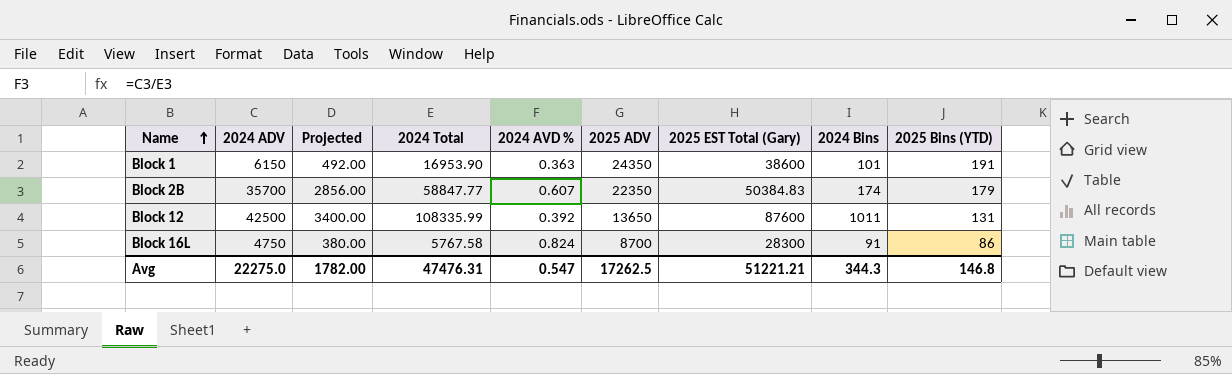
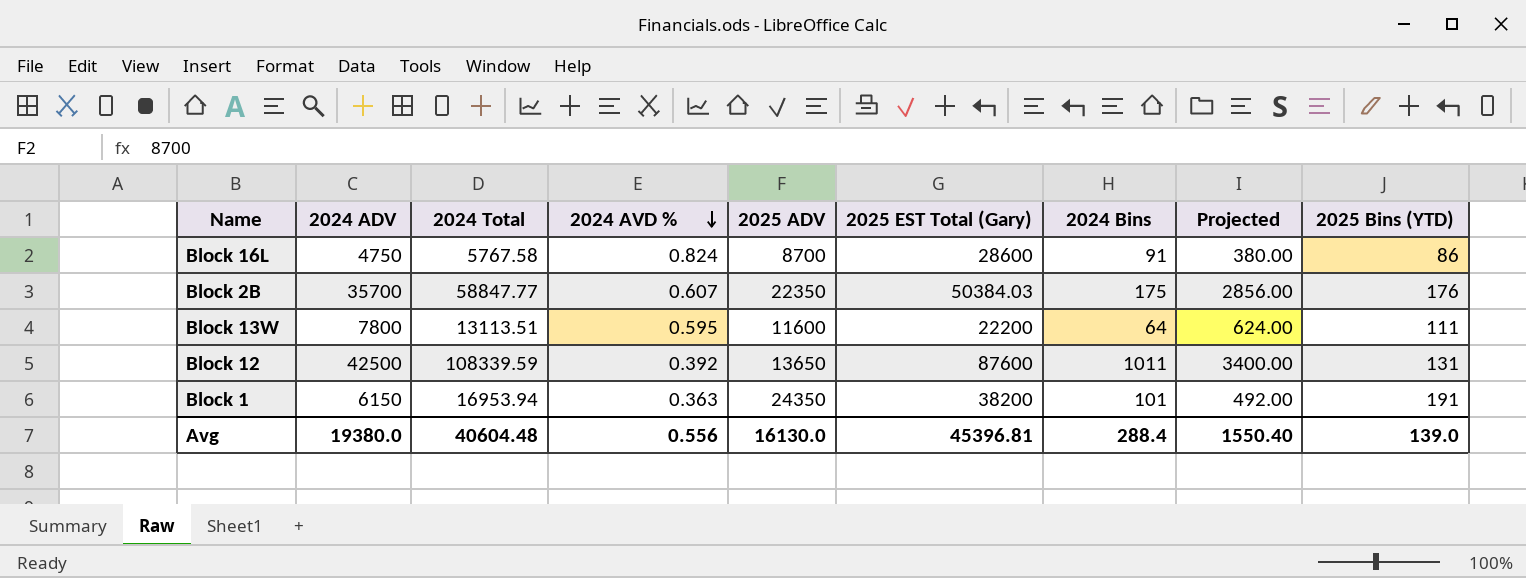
row order: Name ascending -> 2024 AVD % descending
column Projected | position: 3 -> 8
Block 16L | 2025 EST Total (Gary): 28300 -> 28600
Block 2B | 2025 EST Total (Gary): 50384.83 -> 50384.03
Block 2B | 2024 Bins: 174 -> 175
Block 2B | 2025 Bins (YTD): 179 -> 176
row Block 13W: none -> 7800 | 13113.51 | 0.595 | 11600 | 22200 | 64 | 624.00 | 111
Block 12 | 2024 Total: 108335.99 -> 108339.59
Block 1 | 2024 Total: 16953.90 -> 16953.94
Block 1 | 2025 EST Total (Gary): 38600 -> 38200
Avg | 2024 ADV: 22275.0 -> 19380.0
Avg | 2024 Total: 47476.31 -> 40604.48
Avg | 2024 AVD %: 0.547 -> 0.556
Avg | 2025 ADV: 17262.5 -> 16130.0
Avg | 2025 EST Total (Gary): 51221.21 -> 45396.81
Avg | 2024 Bins: 344.3 -> 288.4
Avg | Projected: 1782.00 -> 1550.40
Avg | 2025 Bins (YTD): 146.8 -> 139.0

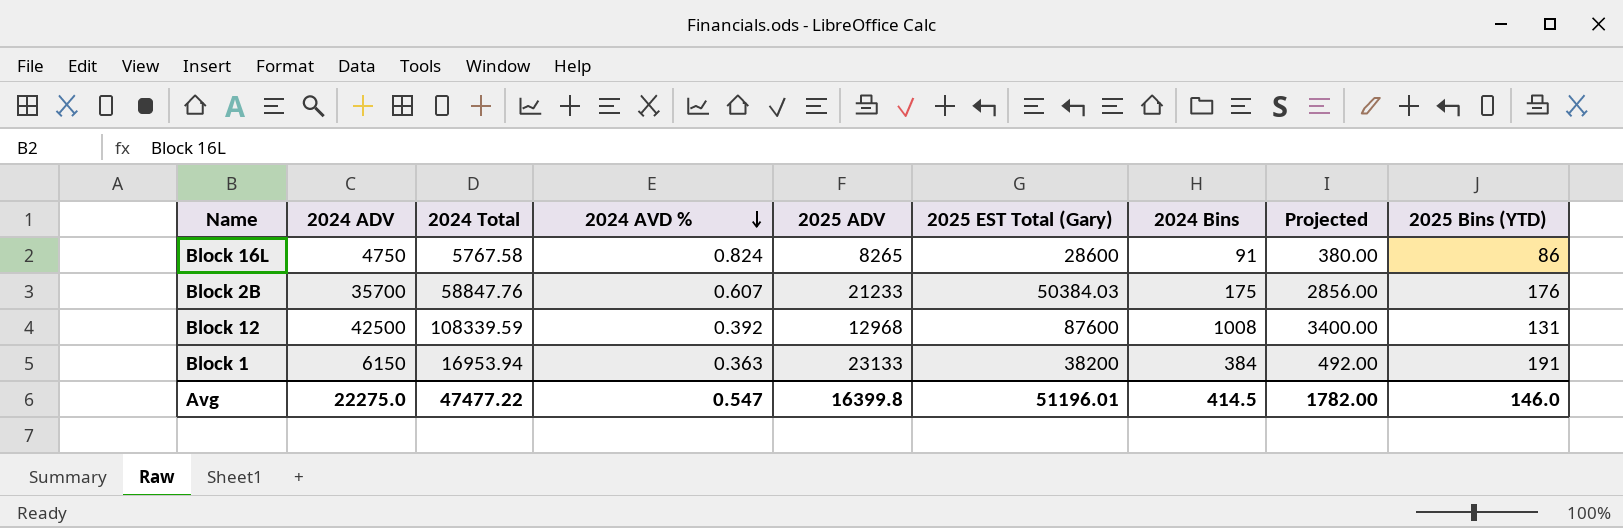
row Block 13W: 7800 | 13113.51 | 0.595 | 11600 | 22200 | 64 | 624.00 | 111 -> none
Block 16L | 2025 ADV: 8700 -> 8265
Block 2B | 2024 Total: 58847.77 -> 58847.76
Block 2B | 2025 ADV: 22350 -> 21233
Block 12 | 2025 ADV: 13650 -> 12968
Block 12 | 2024 Bins: 1011 -> 1008
Block 1 | 2025 ADV: 24350 -> 23133
Block 1 | 2024 Bins: 101 -> 384
Avg | 2024 ADV: 19380.0 -> 22275.0
Avg | 2024 Total: 40604.48 -> 47477.22
Avg | 2024 AVD %: 0.556 -> 0.547
Avg | 2025 ADV: 16130.0 -> 16399.8
Avg | 2025 EST Total (Gary): 45396.81 -> 51196.01
Avg | 2024 Bins: 288.4 -> 414.5
Avg | Projected: 1550.40 -> 1782.00
Avg | 2025 Bins (YTD): 139.0 -> 146.0

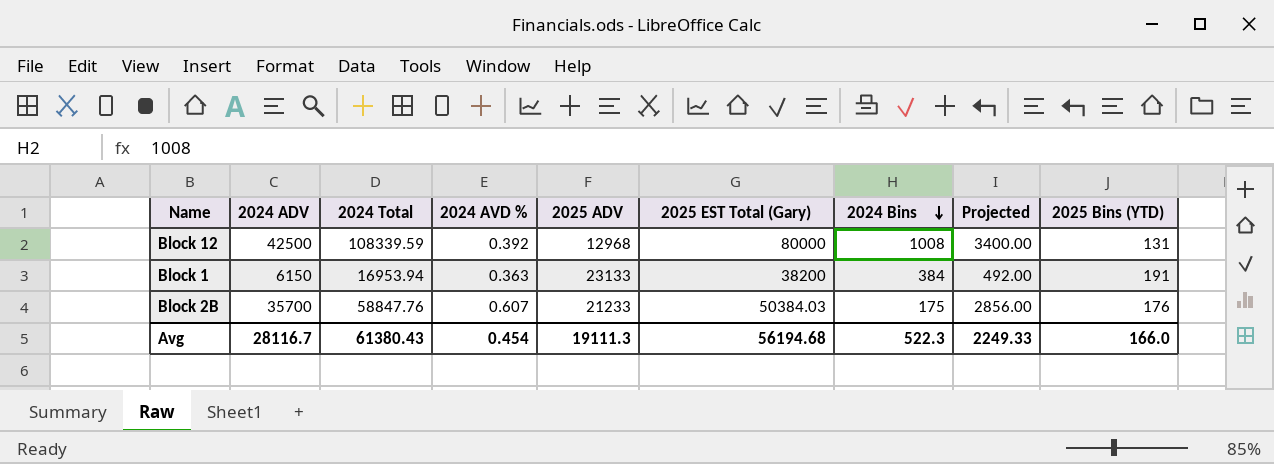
row order: 2024 AVD % descending -> 2024 Bins descending
row Block 16L: 4750 | 5767.58 | 0.824 | 8265 | 28600 | 91 | 380.00 | 86 -> none
Block 12 | 2025 EST Total (Gary): 87600 -> 80000
Avg | 2024 ADV: 22275.0 -> 28116.7
Avg | 2024 Total: 47477.22 -> 61380.43
Avg | 2024 AVD %: 0.547 -> 0.454
Avg | 2025 ADV: 16399.8 -> 19111.3
Avg | 2025 EST Total (Gary): 51196.01 -> 56194.68
Avg | 2024 Bins: 414.5 -> 522.3
Avg | Projected: 1782.00 -> 2249.33
Avg | 2025 Bins (YTD): 146.0 -> 166.0

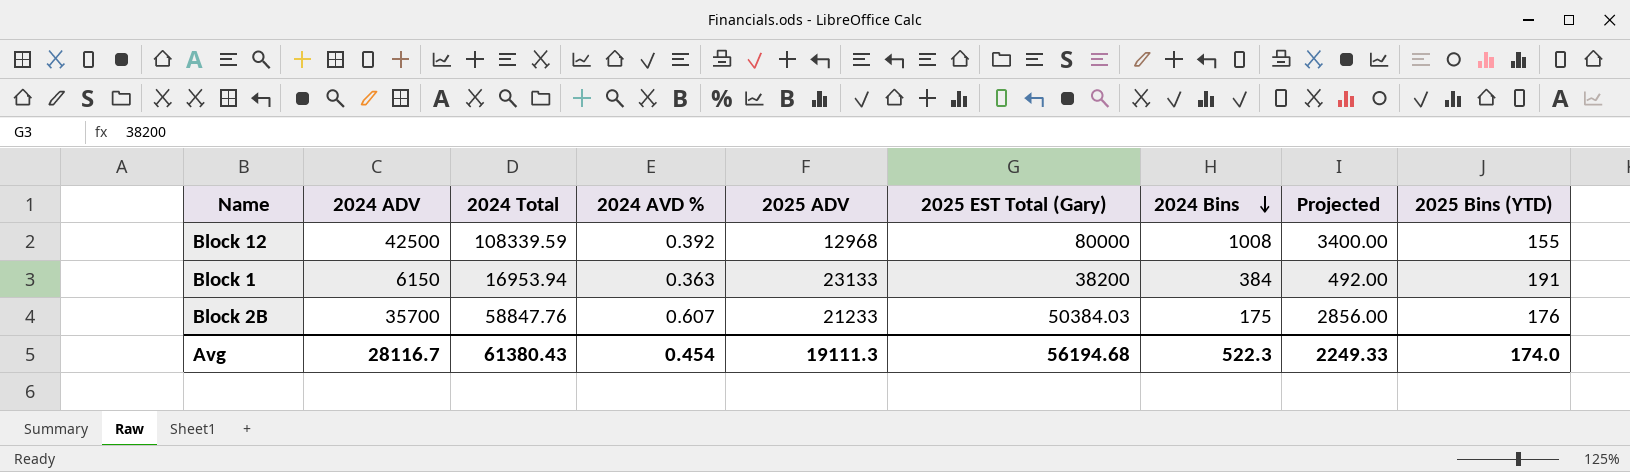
Block 12 | 2025 Bins (YTD): 131 -> 155
Avg | 2025 Bins (YTD): 166.0 -> 174.0

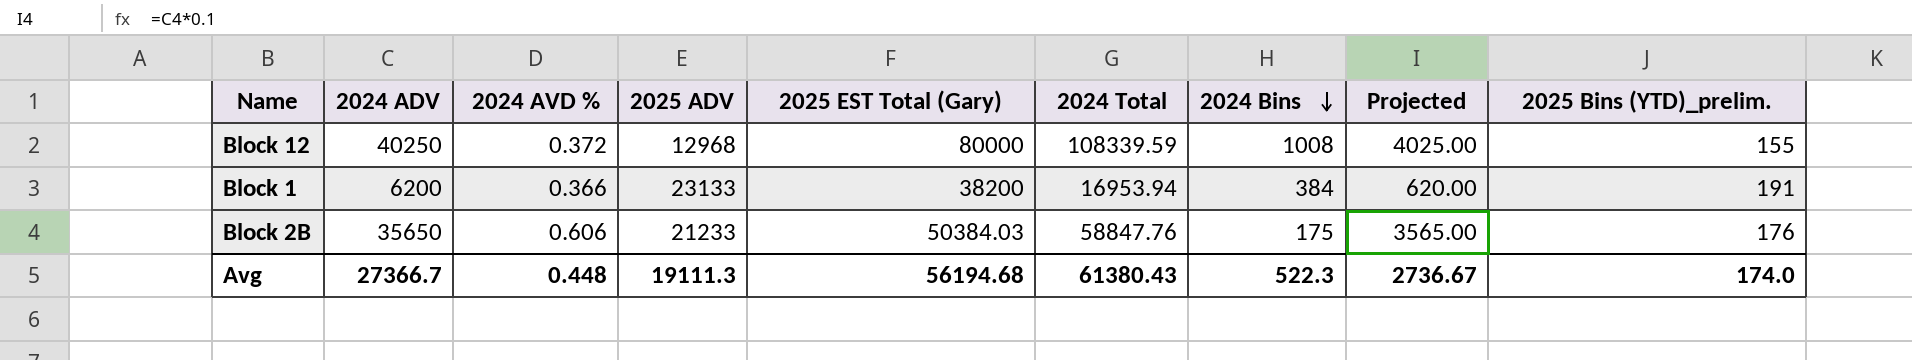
column 2024 Total | position: 3 -> 6
column Projected | formula: [2024 ADV] * 0.08 -> [2024 ADV] * 0.1
column name: 2025 Bins (YTD) -> 2025 Bins (YTD)_prelim.
Block 12 | 2024 ADV: 42500 -> 40250
Block 12 | 2024 AVD %: 0.392 -> 0.372
Block 1 | 2024 ADV: 6150 -> 6200
Block 1 | 2024 AVD %: 0.363 -> 0.366
Block 2B | 2024 ADV: 35700 -> 35650
Block 2B | 2024 AVD %: 0.607 -> 0.606
Avg | 2024 ADV: 28116.7 -> 27366.7
Avg | 2024 AVD %: 0.454 -> 0.448
Avg | Projected: 2249.33 -> 2736.67

